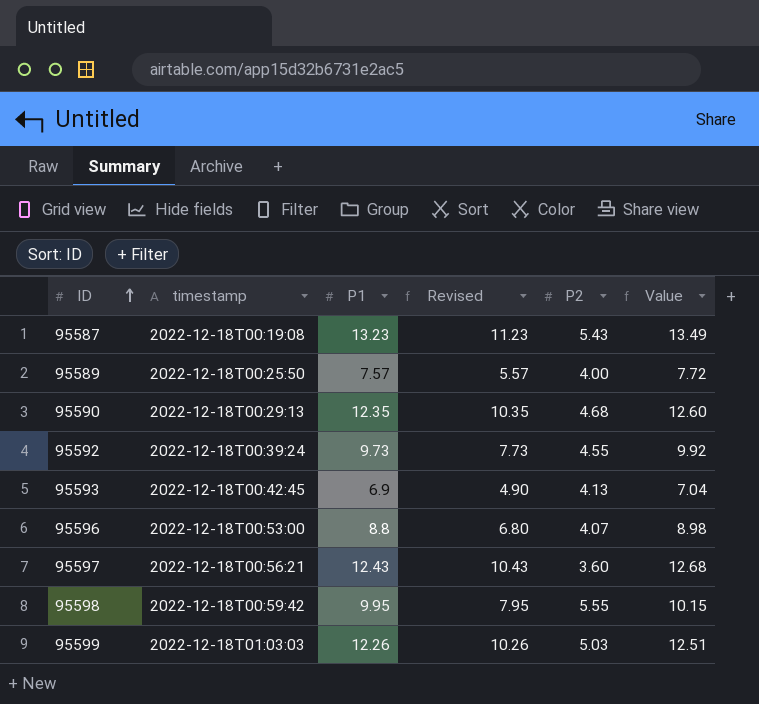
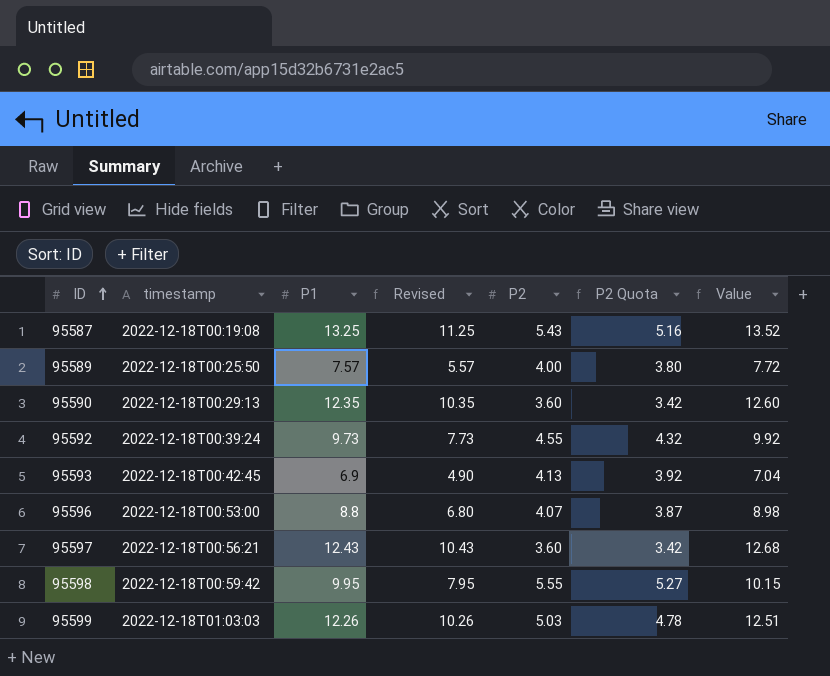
column P2 Quota | formula: none -> [P2] * 0.95
95587 | P1: 13.23 -> 13.25
95587 | Revised: 11.23 -> 11.25
95587 | Value: 13.49 -> 13.52
95590 | P2: 4.68 -> 3.60

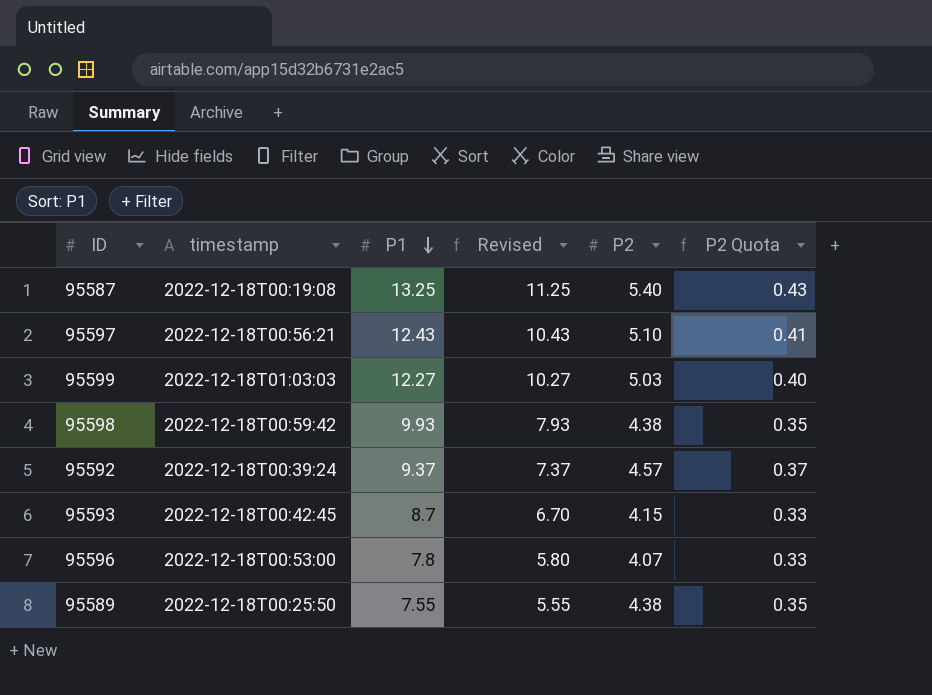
row order: ID ascending -> P1 descending
column Value | formula: [P1] * 1.02 -> none
column P2 Quota | formula: [P2] * 0.95 -> [P2] * 0.08
row 95590: 2022-12-18T00:29:13 | 12.35 | 10.35 | 3.60 | 3.42 | 12.60 -> none
95587 | P2: 5.43 -> 5.40
95597 | P2: 3.60 -> 5.10
95599 | P1: 12.26 -> 12.27
95599 | Revised: 10.26 -> 10.27
95598 | P1: 9.95 -> 9.93
95598 | Revised: 7.95 -> 7.93
95598 | P2: 5.55 -> 4.38
95592 | P1: 9.73 -> 9.37
95592 | Revised: 7.73 -> 7.37
95592 | P2: 4.55 -> 4.57
95593 | P1: 6.9 -> 8.7
95593 | Revised: 4.90 -> 6.70
95593 | P2: 4.13 -> 4.15
95596 | P1: 8.8 -> 7.8
95596 | Revised: 6.80 -> 5.80
95589 | P1: 7.57 -> 7.55
95589 | Revised: 5.57 -> 5.55
95589 | P2: 4.00 -> 4.38

